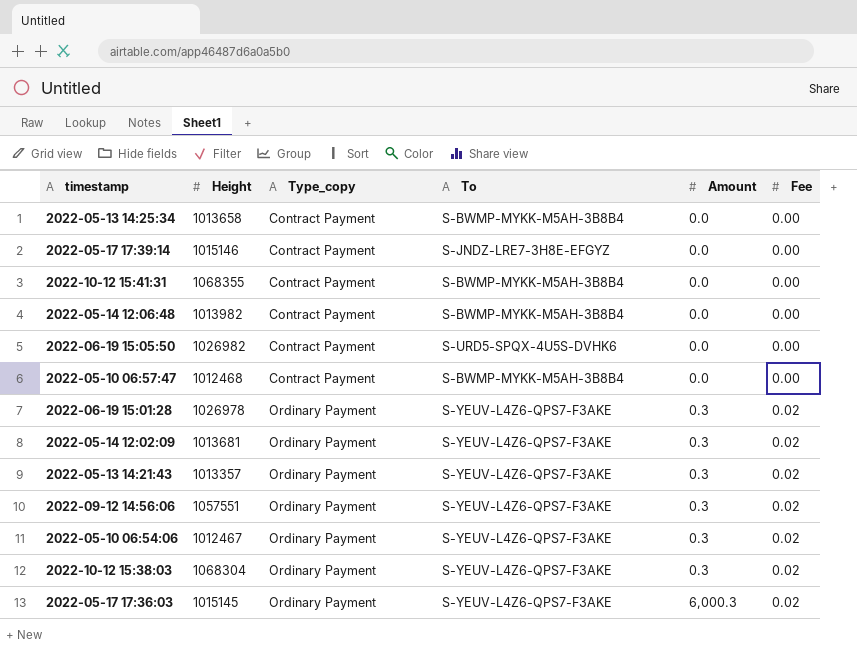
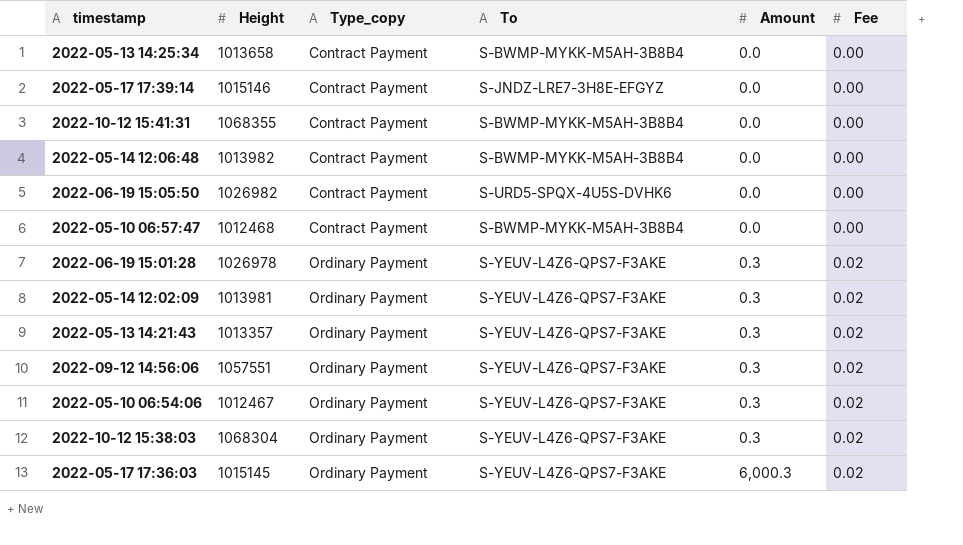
2022-05-14 12:02:09 | Height: 1013681 -> 1013981

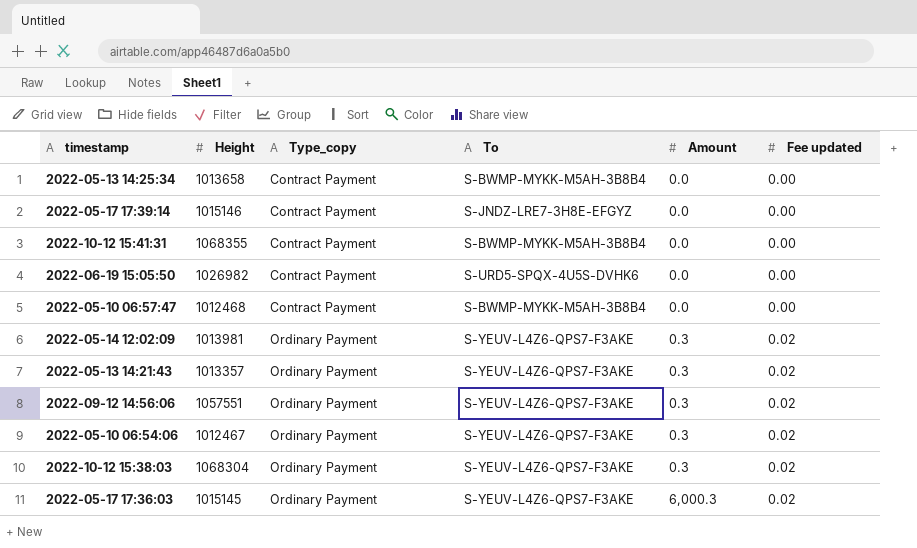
column name: Fee -> Fee updated
row 2022-05-14 12:06:48: 1013982 | Contract Payment | S-BWMP-MYKK-M5AH-3B8B4 | 0.0 | 0.00 -> none
row 2022-06-19 15:01:28: 1026978 | Ordinary Payment | S-YEUV-L4Z6-QPS7-F3AKE | 0.3 | 0.02 -> none

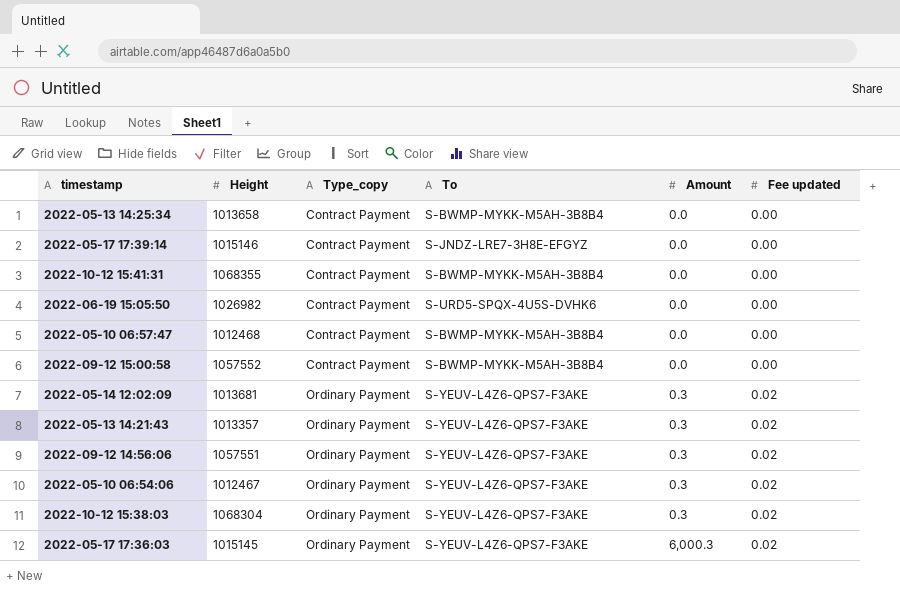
row 2022-09-12 15:00:58: none -> 1057552 | Contract Payment | S-BWMP-MYKK-M5AH-3B8B4 | 0.0 | 0.00
2022-05-14 12:02:09 | Height: 1013981 -> 1013681

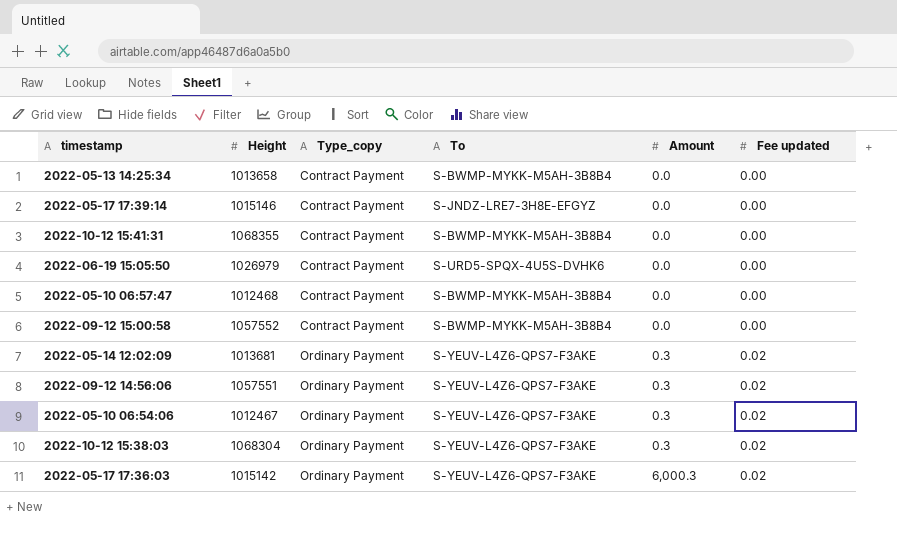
row 2022-05-13 14:21:43: 1013357 | Ordinary Payment | S-YEUV-L4Z6-QPS7-F3AKE | 0.3 | 0.02 -> none
2022-06-19 15:05:50 | Height: 1026982 -> 1026979
2022-05-17 17:36:03 | Height: 1015145 -> 1015142

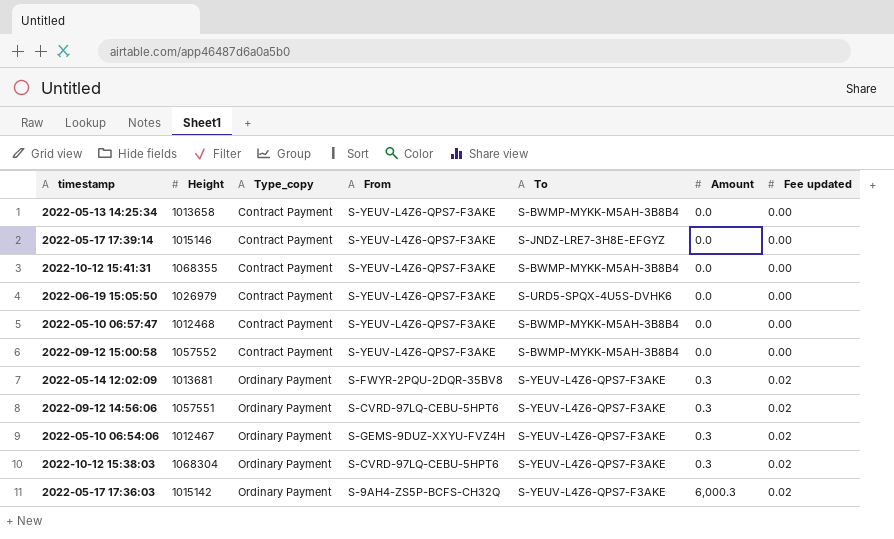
column From | position: none -> 4

